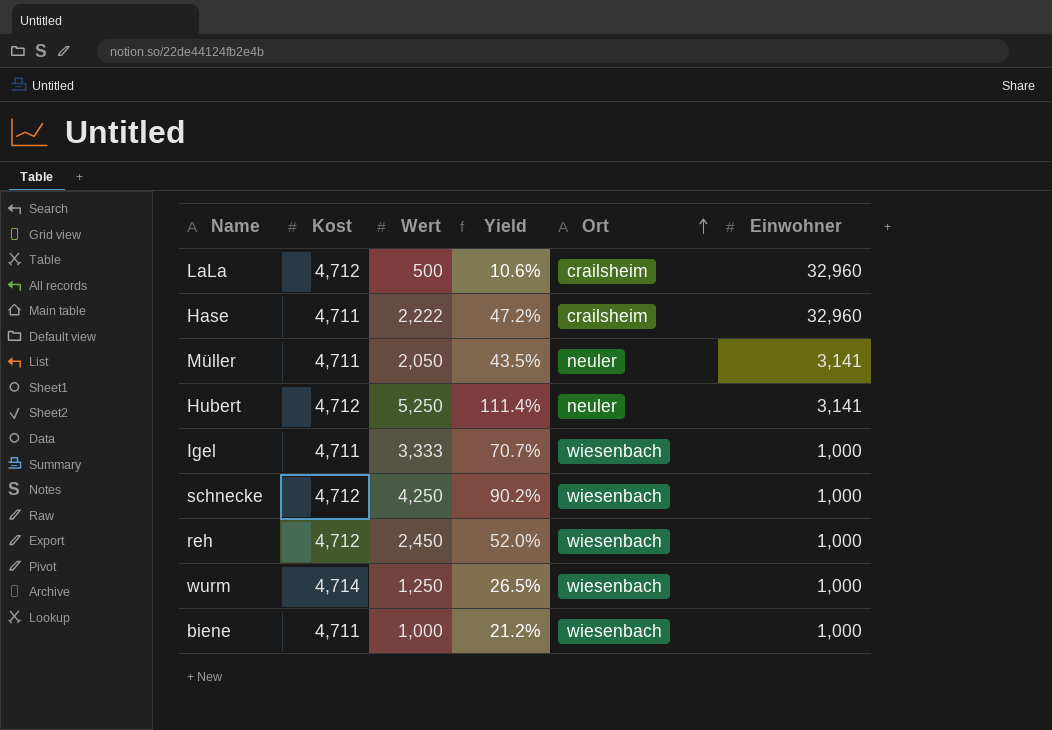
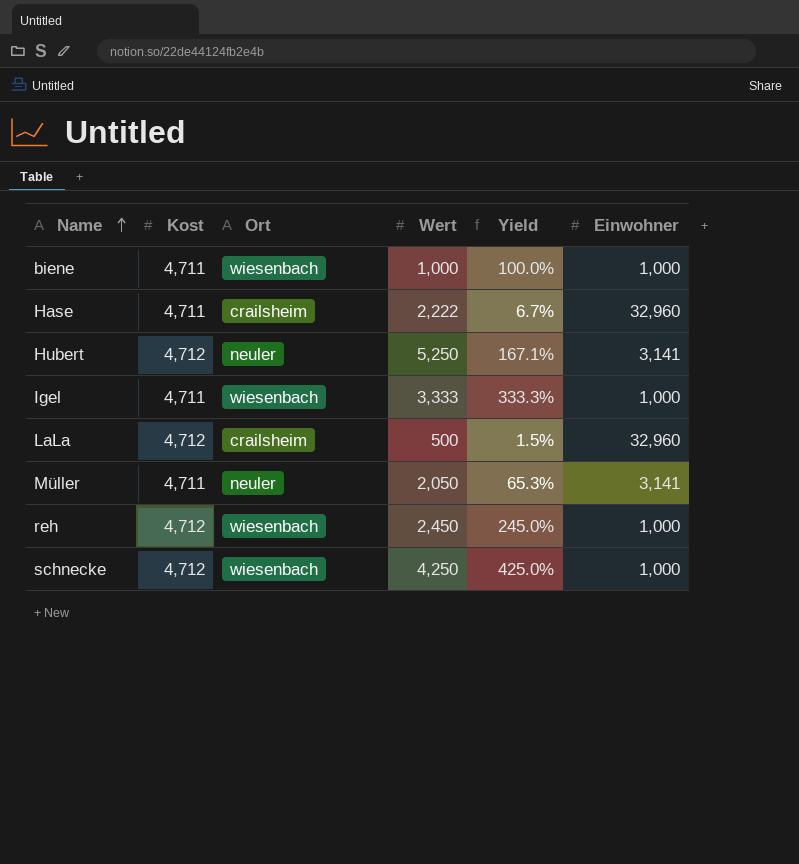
row order: Ort ascending -> Name ascending
column Ort | position: 5 -> 3
column Yield | formula: [Wert] / [Kost] -> [Wert] / [Einwohner]
row wurm: 4,714 | 1,250 | 26.5% | wiesenbach | 1,000 -> none

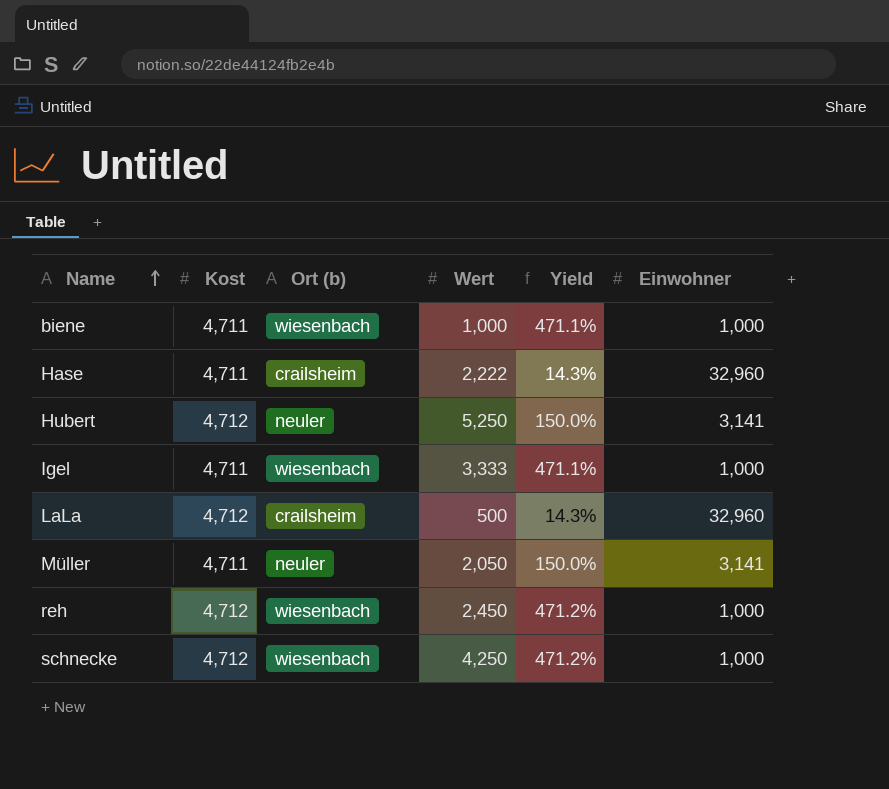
column name: Ort -> Ort (b)
column Yield | formula: [Wert] / [Einwohner] -> [Kost] / [Einwohner]

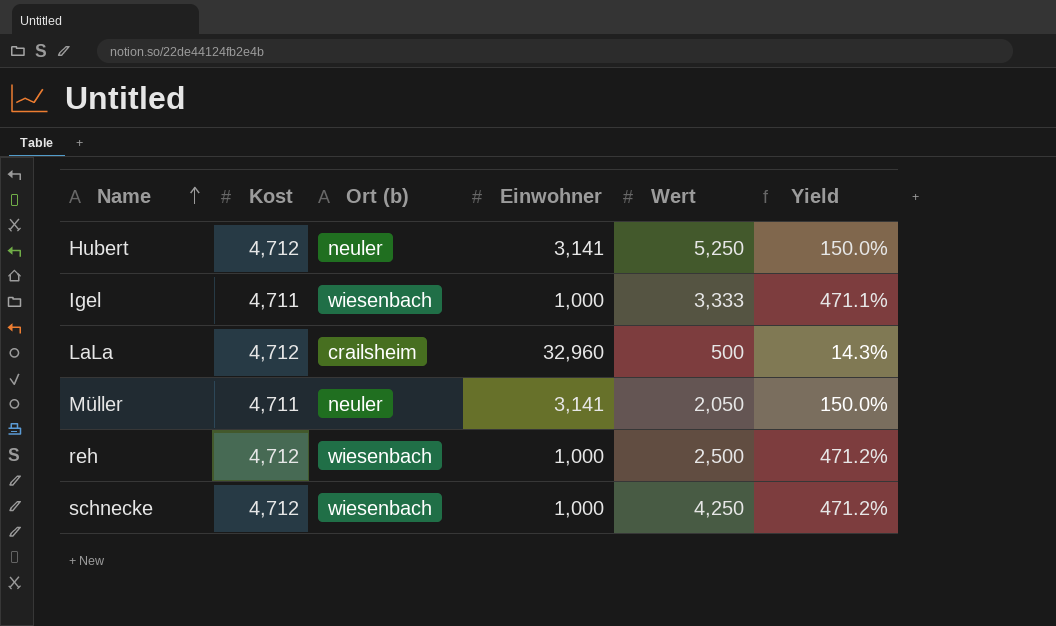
column Einwohner | position: 6 -> 4
row biene: 4,711 | wiesenbach | 1,000 | 471.1% | 1,000 -> none
row Hase: 4,711 | crailsheim | 2,222 | 14.3% | 32,960 -> none
reh | Wert: 2,450 -> 2,500

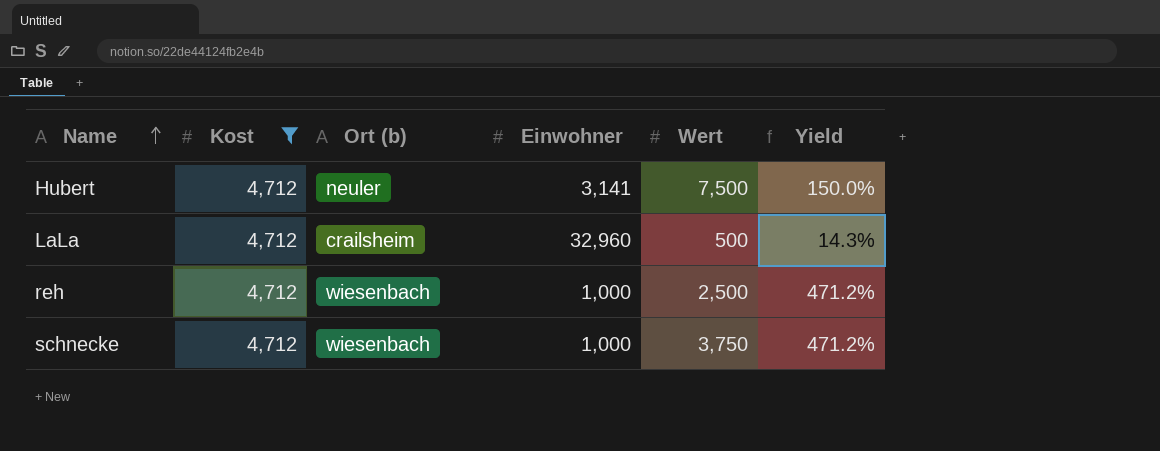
filter: none -> Kost = 4,712
Hubert | Wert: 5,250 -> 7,500
schnecke | Wert: 4,250 -> 3,750

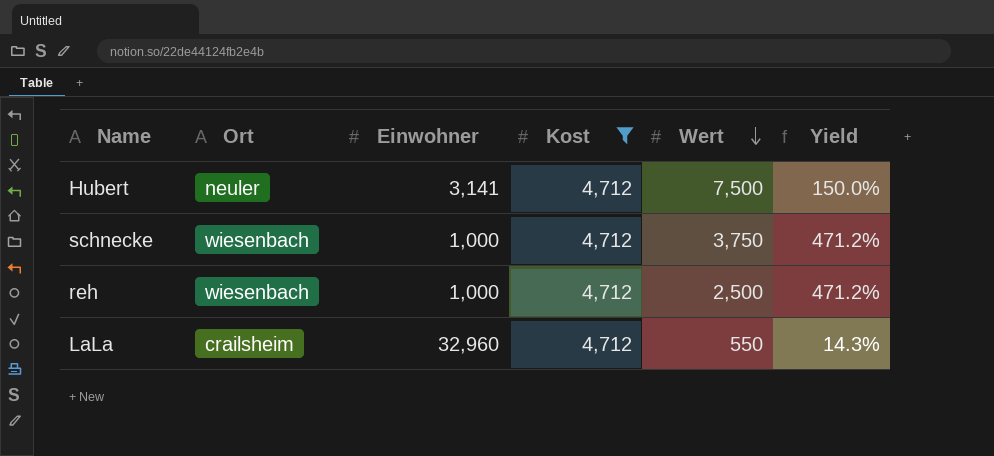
row order: Name ascending -> Wert descending
column name: Ort (b) -> Ort
column Kost | position: 2 -> 4
LaLa | Wert: 500 -> 550

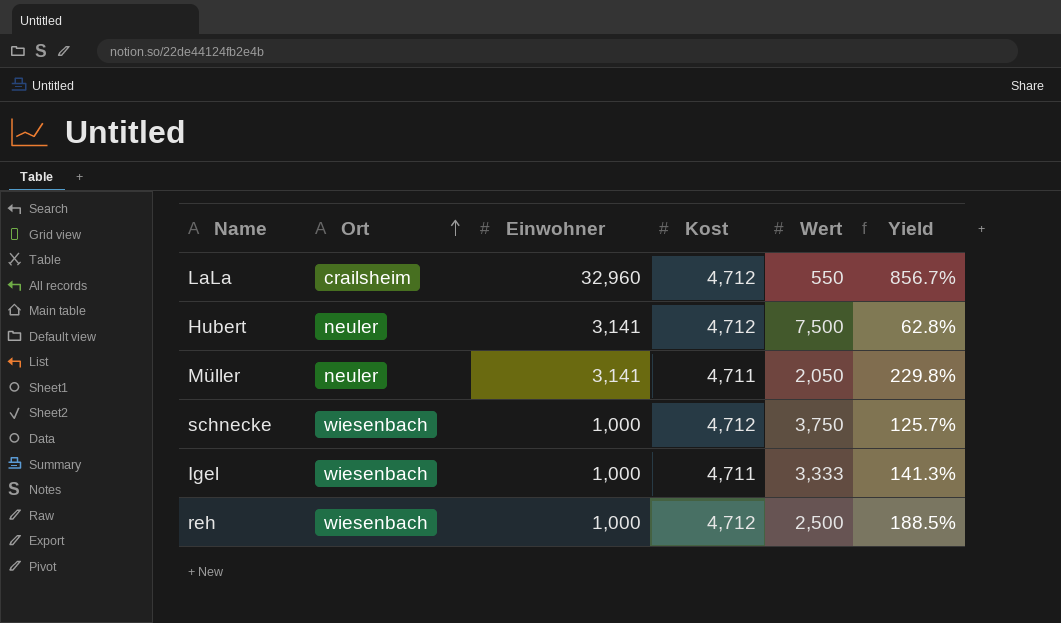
filter: Kost = 4,712 -> none
row order: Wert descending -> Ort ascending
column Yield | formula: [Kost] / [Einwohner] -> [Kost] / [Wert]

